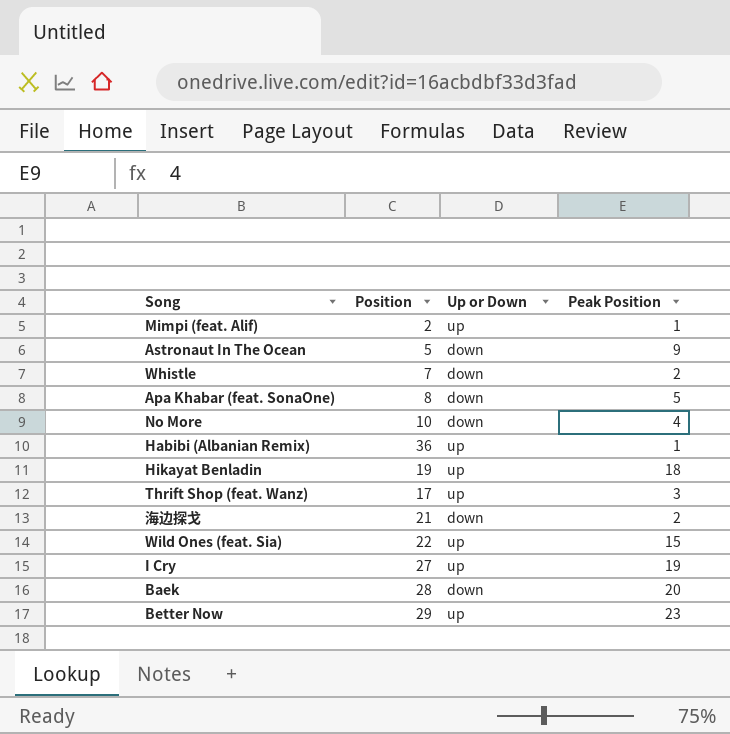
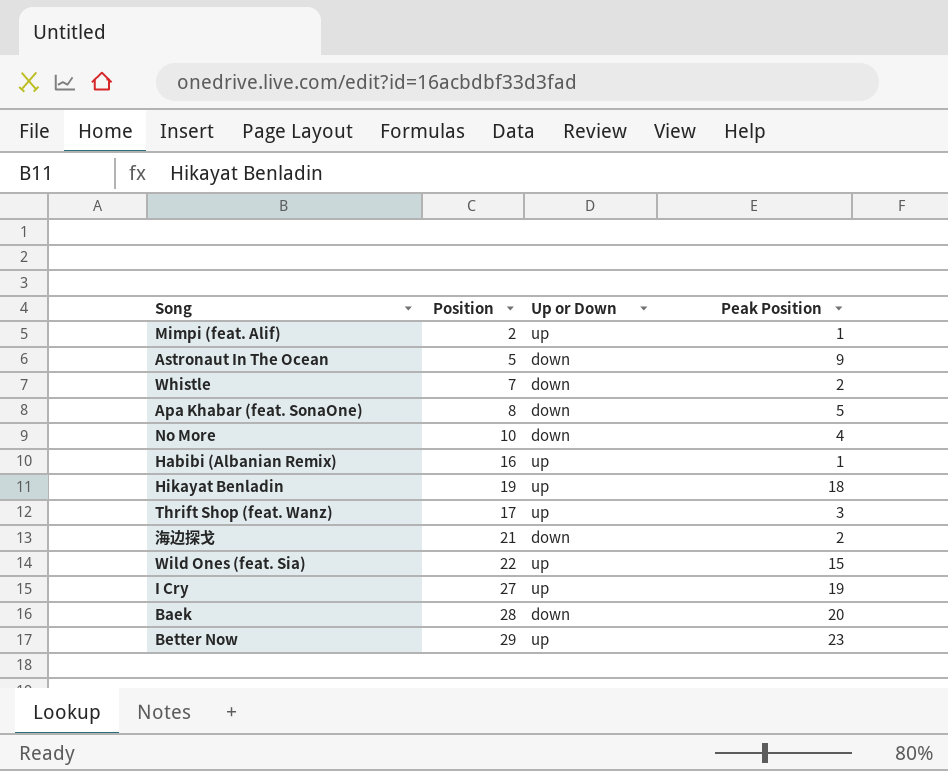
Habibi (Albanian Remix) | Position: 36 -> 16

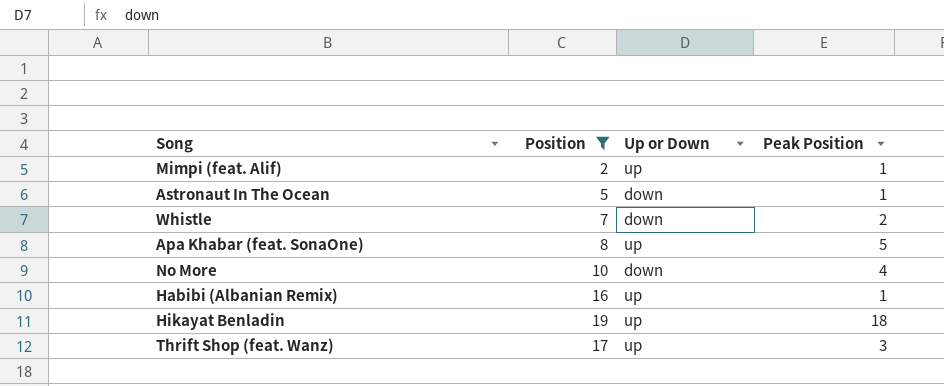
filter: none -> Position <= 19
Astronaut In The Ocean | Peak Position: 9 -> 1
Apa Khabar (feat. SonaOne) | Up or Down: down -> up

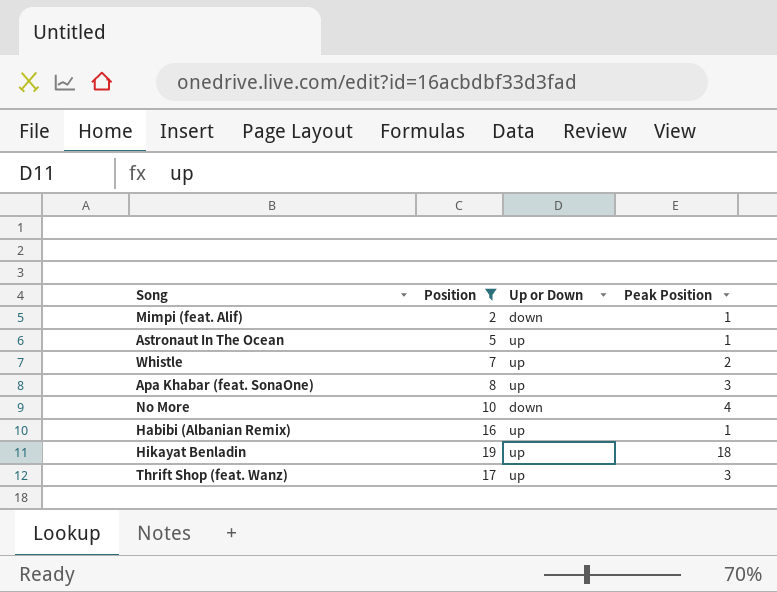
Mimpi (feat. Alif) | Up or Down: up -> down
Astronaut In The Ocean | Up or Down: down -> up
Whistle | Up or Down: down -> up
Apa Khabar (feat. SonaOne) | Peak Position: 5 -> 3

